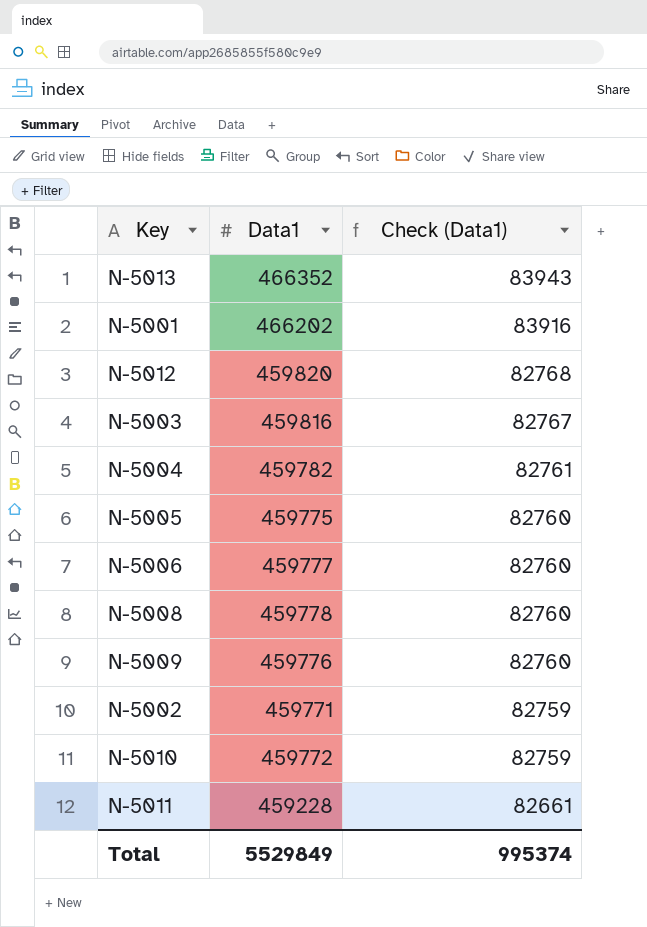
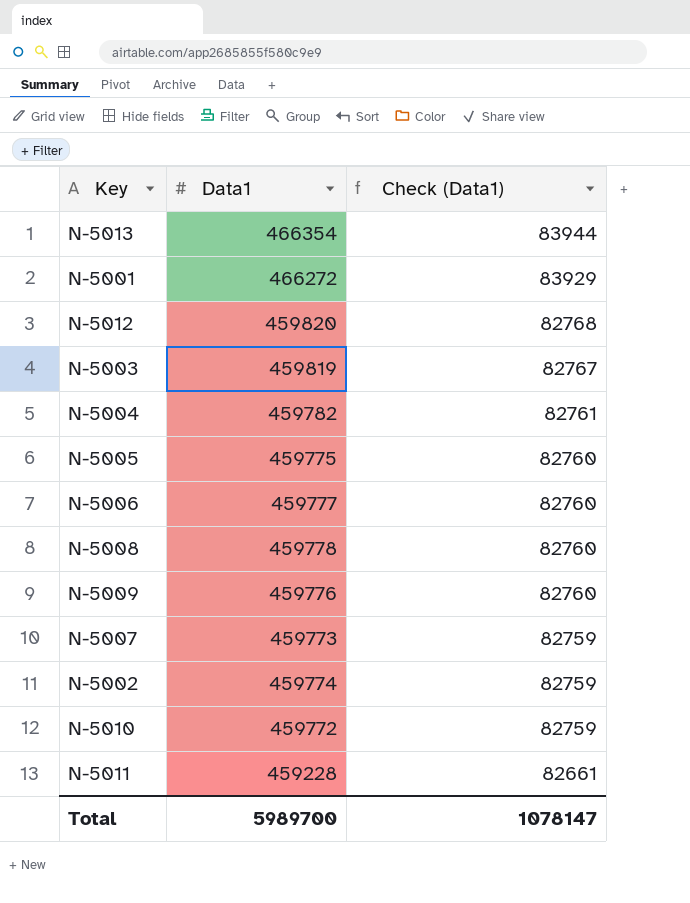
N-5013 | Data1: 466352 -> 466354
N-5013 | Check (Data1): 83943 -> 83944
N-5001 | Data1: 466202 -> 466272
N-5001 | Check (Data1): 83916 -> 83929
N-5003 | Data1: 459816 -> 459819
row N-5007: none -> 459773 | 82759
N-5002 | Data1: 459771 -> 459774
Total | Data1: 5529849 -> 5989700
Total | Check (Data1): 995374 -> 1078147

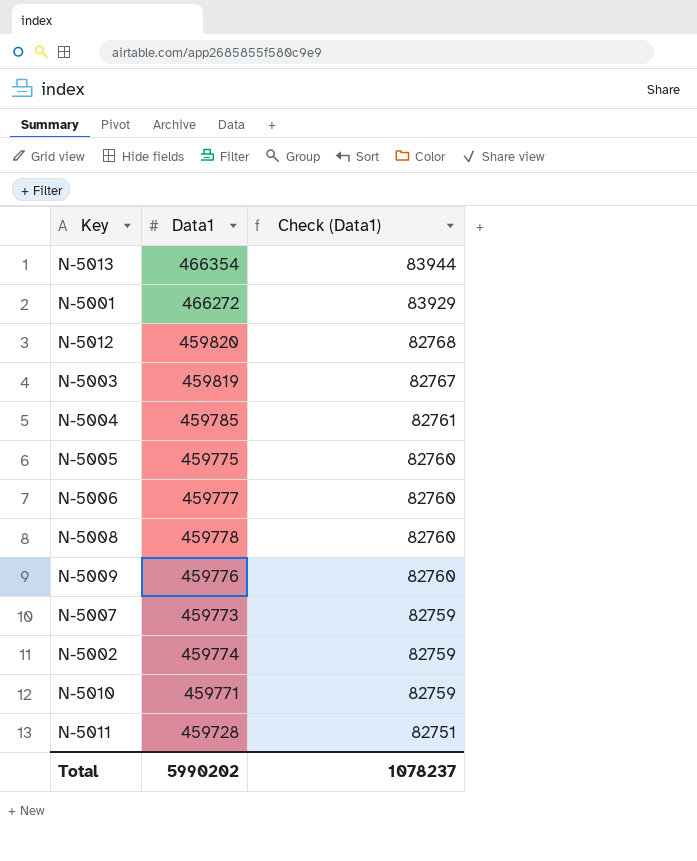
N-5004 | Data1: 459782 -> 459785
N-5010 | Data1: 459772 -> 459771
N-5011 | Data1: 459228 -> 459728
N-5011 | Check (Data1): 82661 -> 82751
Total | Data1: 5989700 -> 5990202
Total | Check (Data1): 1078147 -> 1078237

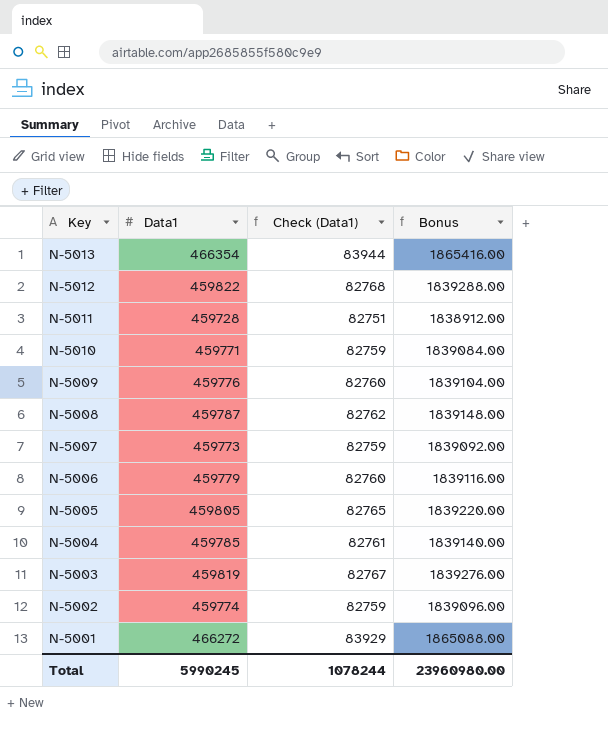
row order: Check (Data1) descending -> Key descending
column Bonus | formula: none -> [Data1] * 4
N-5012 | Data1: 459820 -> 459822
N-5008 | Data1: 459778 -> 459787
N-5008 | Check (Data1): 82760 -> 82762
N-5006 | Data1: 459777 -> 459779
N-5005 | Data1: 459775 -> 459805
N-5005 | Check (Data1): 82760 -> 82765
Total | Data1: 5990202 -> 5990245
Total | Check (Data1): 1078237 -> 1078244

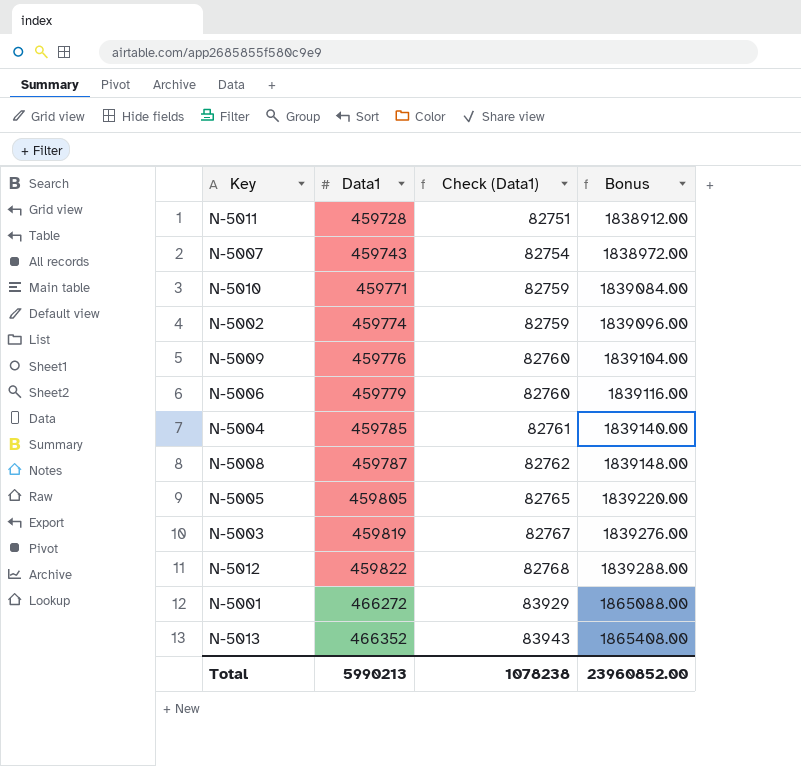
row order: Key descending -> Data1 ascending
N-5007 | Data1: 459773 -> 459743
N-5007 | Check (Data1): 82759 -> 82754
N-5007 | Bonus: 1839092.00 -> 1838972.00
N-5013 | Data1: 466354 -> 466352
N-5013 | Check (Data1): 83944 -> 83943
N-5013 | Bonus: 1865416.00 -> 1865408.00
Total | Data1: 5990245 -> 5990213
Total | Check (Data1): 1078244 -> 1078238
Total | Bonus: 23960980.00 -> 23960852.00

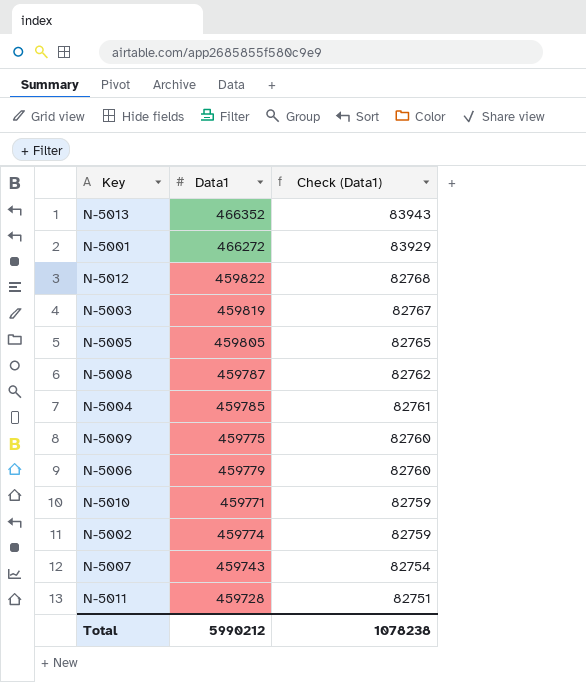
row order: Data1 ascending -> Check (Data1) descending
column Bonus | formula: [Data1] * 4 -> none
N-5009 | Data1: 459776 -> 459775
Total | Data1: 5990213 -> 5990212

